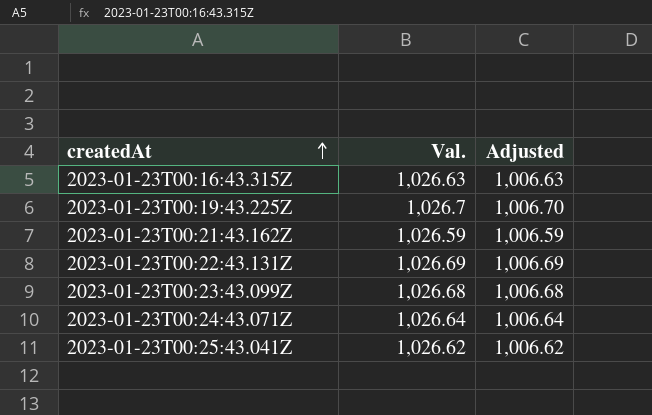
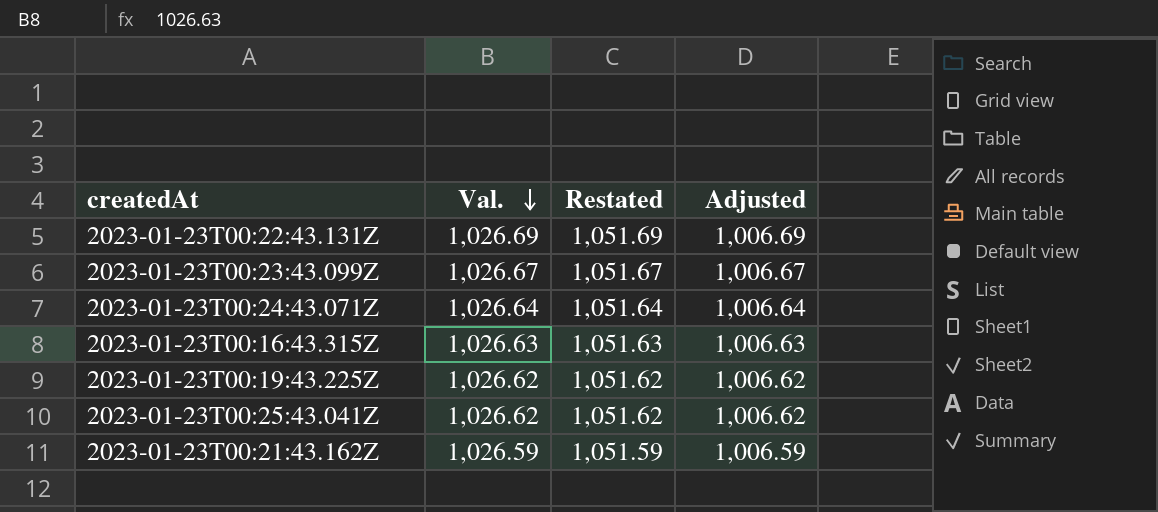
row order: createdAt ascending -> Val. descending
column Restated | formula: none -> [Val.] + 25
2023-01-23T00:23:43.099Z | Val.: 1,026.68 -> 1,026.67
2023-01-23T00:23:43.099Z | Adjusted: 1,006.68 -> 1,006.67
2023-01-23T00:19:43.225Z | Val.: 1,026.7 -> 1,026.62
2023-01-23T00:19:43.225Z | Adjusted: 1,006.70 -> 1,006.62

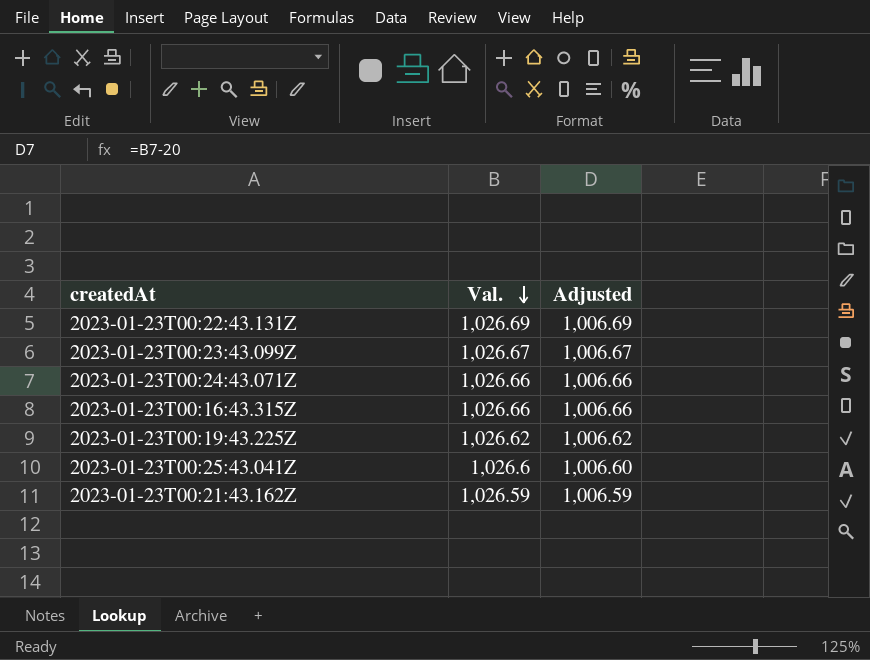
column Restated | formula: [Val.] + 25 -> none
2023-01-23T00:24:43.071Z | Val.: 1,026.64 -> 1,026.66
2023-01-23T00:24:43.071Z | Adjusted: 1,006.64 -> 1,006.66
2023-01-23T00:16:43.315Z | Val.: 1,026.63 -> 1,026.66
2023-01-23T00:16:43.315Z | Adjusted: 1,006.63 -> 1,006.66
2023-01-23T00:25:43.041Z | Val.: 1,026.62 -> 1,026.6
2023-01-23T00:25:43.041Z | Adjusted: 1,006.62 -> 1,006.60

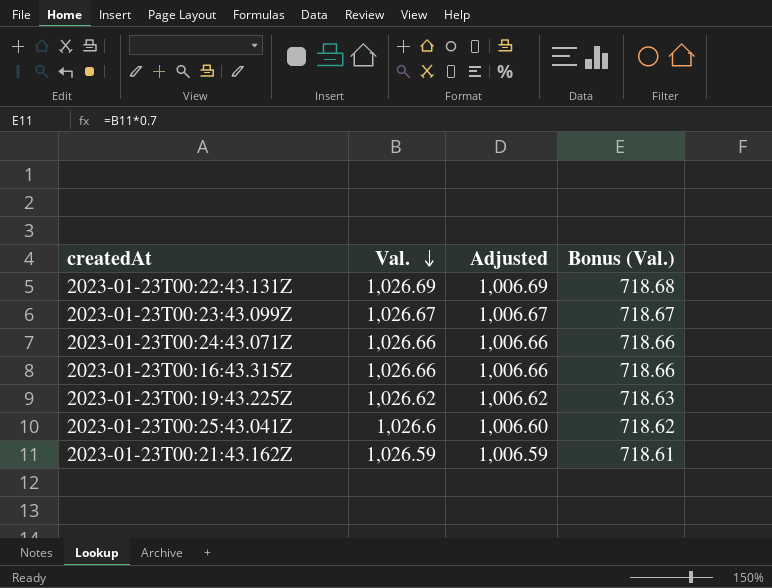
column Bonus (Val.) | formula: none -> [Val.] * 0.7

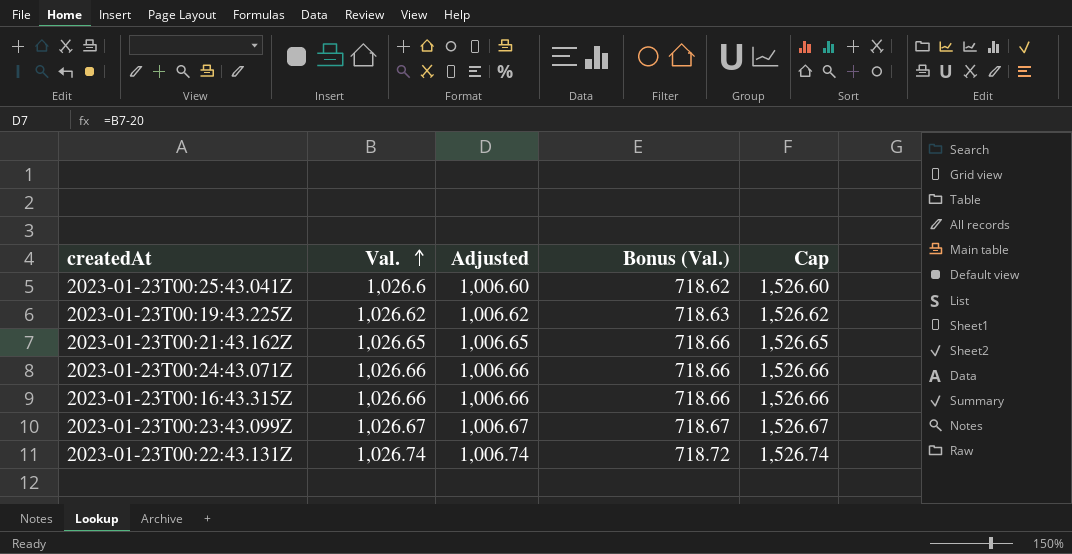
row order: Val. descending -> Val. ascending
column Cap | formula: none -> [Val.] + 500
2023-01-23T00:21:43.162Z | Val.: 1,026.59 -> 1,026.65
2023-01-23T00:21:43.162Z | Adjusted: 1,006.59 -> 1,006.65
2023-01-23T00:21:43.162Z | Bonus (Val.): 718.61 -> 718.66
2023-01-23T00:22:43.131Z | Val.: 1,026.69 -> 1,026.74
2023-01-23T00:22:43.131Z | Adjusted: 1,006.69 -> 1,006.74
2023-01-23T00:22:43.131Z | Bonus (Val.): 718.68 -> 718.72

